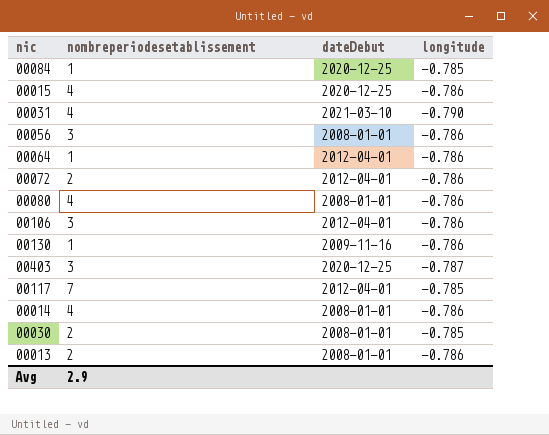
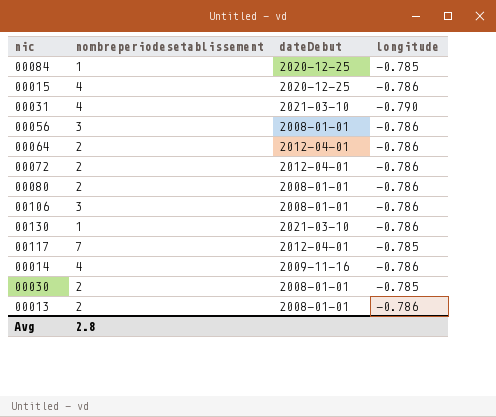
row 00403: 3 | 2020-12-25 | -0.787 -> none
00064 | nombreperiodesetablissement: 1 -> 2
00080 | nombreperiodesetablissement: 4 -> 2
00106 | dateDebut: 2012-04-01 -> 2008-01-01
00130 | dateDebut: 2009-11-16 -> 2021-03-10
00014 | dateDebut: 2008-01-01 -> 2009-11-16
Avg | nombreperiodesetablissement: 2.9 -> 2.8

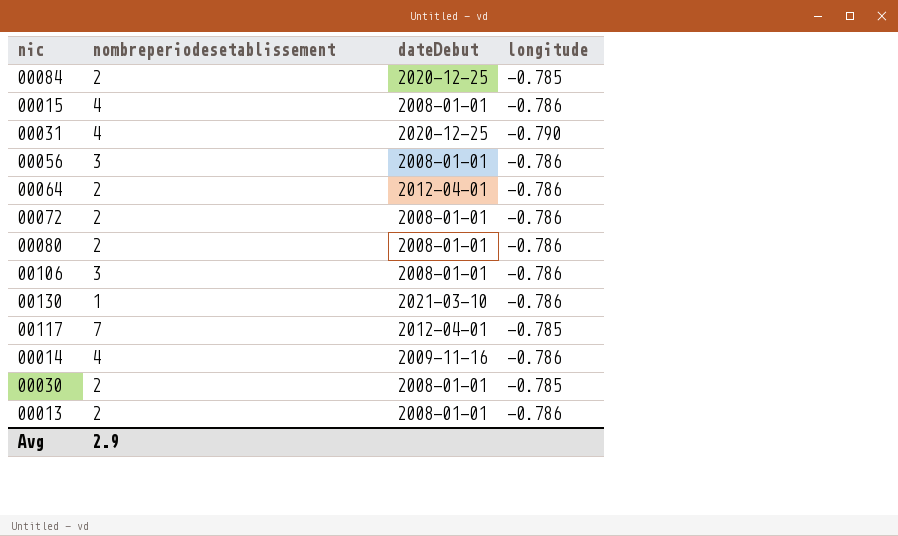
00084 | nombreperiodesetablissement: 1 -> 2
00015 | dateDebut: 2020-12-25 -> 2008-01-01
00031 | dateDebut: 2021-03-10 -> 2020-12-25
00072 | dateDebut: 2012-04-01 -> 2008-01-01
Avg | nombreperiodesetablissement: 2.8 -> 2.9

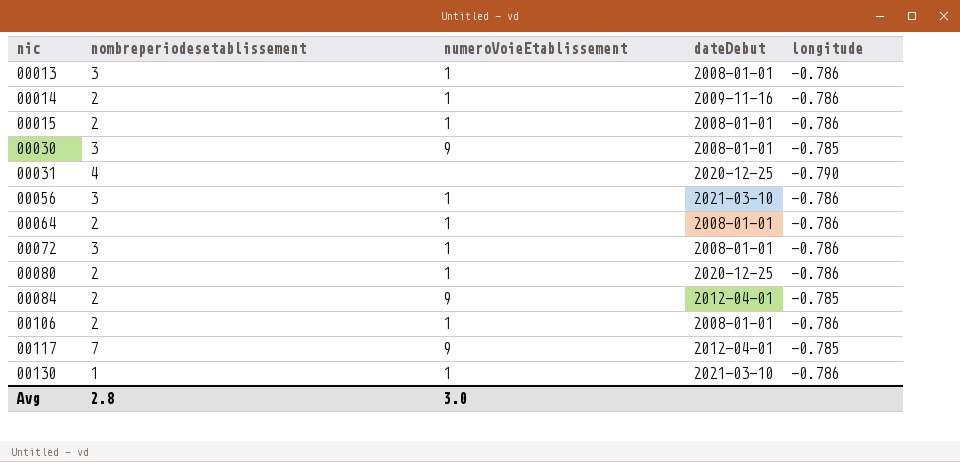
row order: none -> nic ascending
column numeroVoieEtablissement | position: none -> 3
00013 | nombreperiodesetablissement: 2 -> 3
00014 | nombreperiodesetablissement: 4 -> 2
00015 | nombreperiodesetablissement: 4 -> 2
00030 | nombreperiodesetablissement: 2 -> 3
00056 | dateDebut: 2008-01-01 -> 2021-03-10
00064 | dateDebut: 2012-04-01 -> 2008-01-01
00072 | nombreperiodesetablissement: 2 -> 3
00080 | dateDebut: 2008-01-01 -> 2020-12-25
00084 | dateDebut: 2020-12-25 -> 2012-04-01
00106 | nombreperiodesetablissement: 3 -> 2
Avg | nombreperiodesetablissement: 2.9 -> 2.8

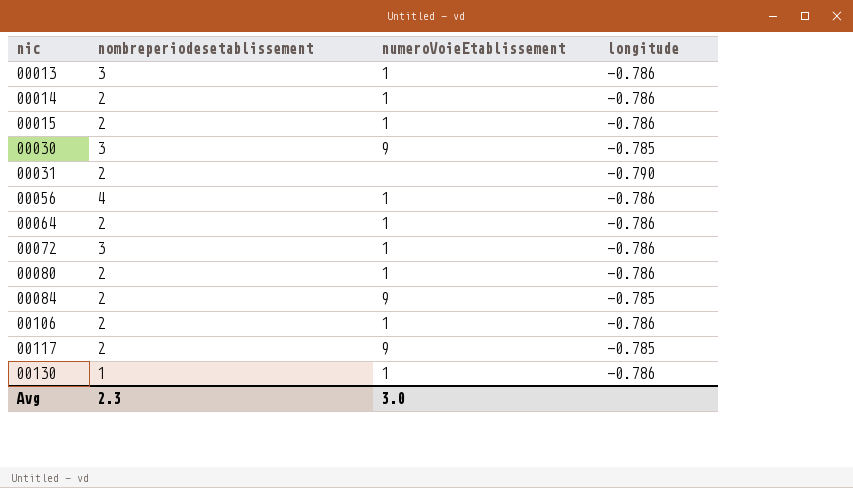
column dateDebut | position: 4 -> none
00031 | nombreperiodesetablissement: 4 -> 2
00056 | nombreperiodesetablissement: 3 -> 4
00117 | nombreperiodesetablissement: 7 -> 2
Avg | nombreperiodesetablissement: 2.8 -> 2.3

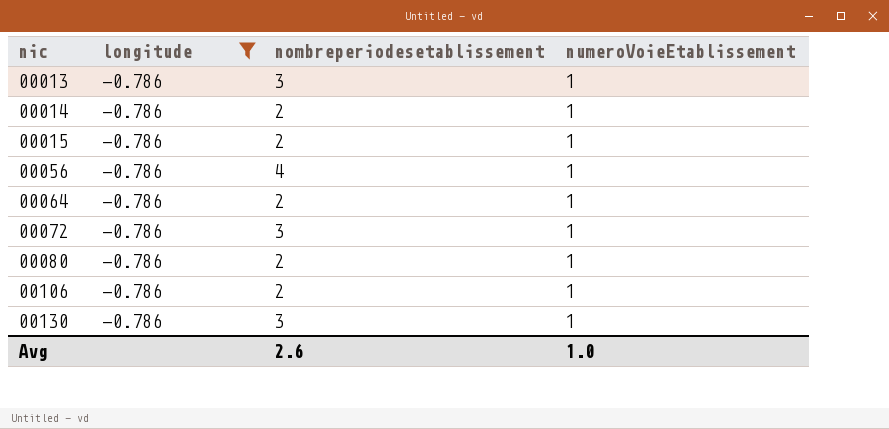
filter: none -> longitude = -0.786
column longitude | position: 4 -> 2
00130 | nombreperiodesetablissement: 1 -> 3
Avg | nombreperiodesetablissement: 2.3 -> 2.6
Avg | numeroVoieEtablissement: 3.0 -> 1.0

